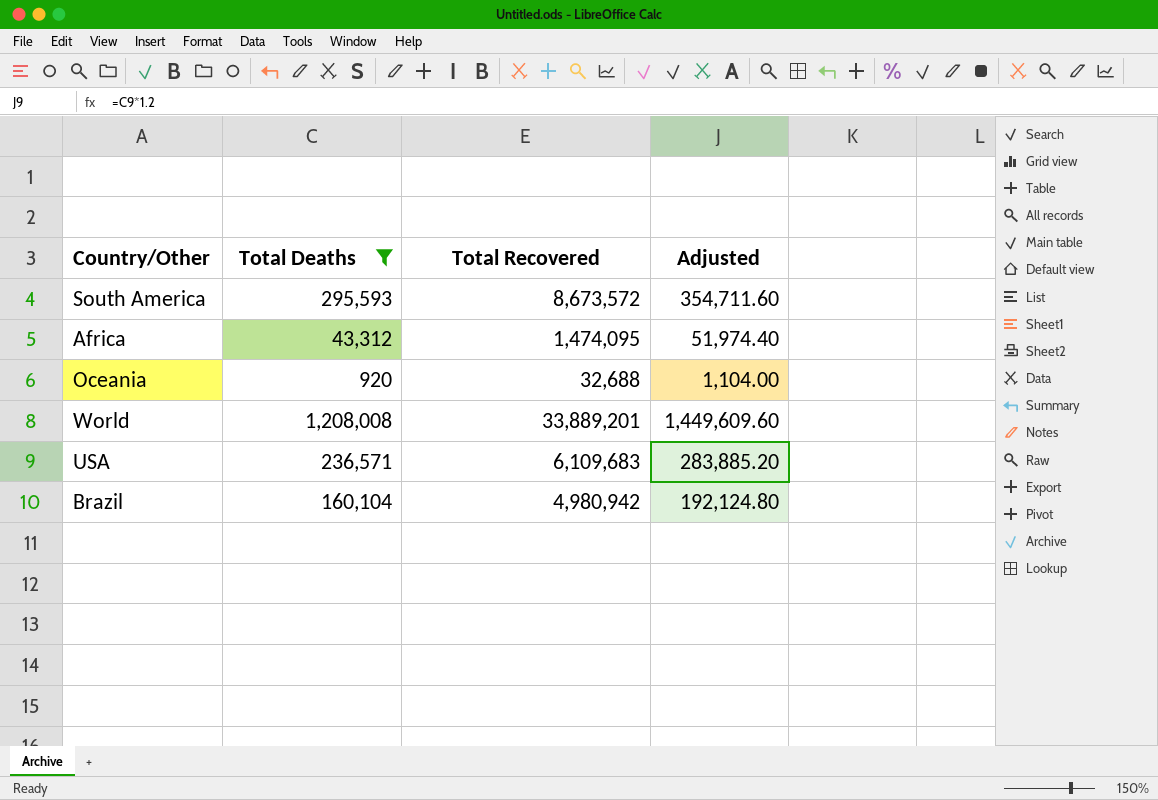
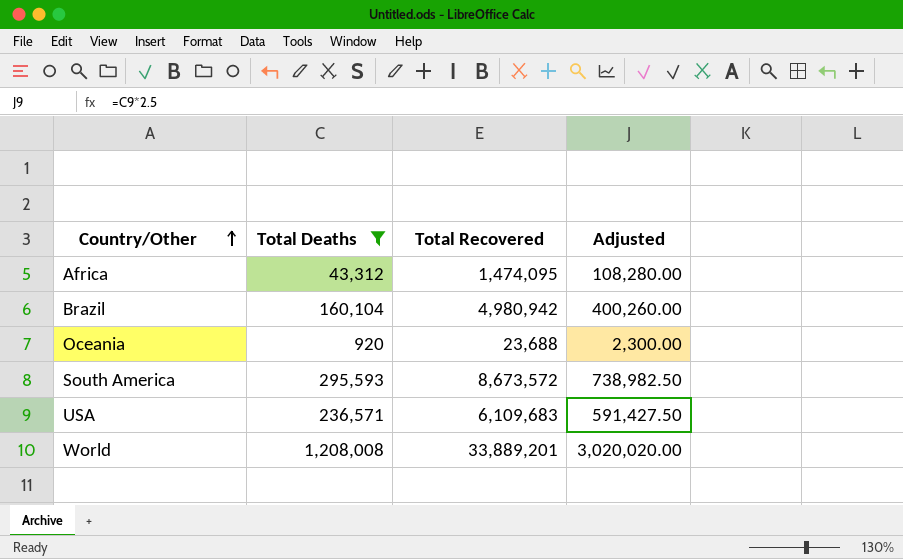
row order: none -> Country/Other ascending
column Adjusted | formula: [Total Deaths] * 1.2 -> [Total Deaths] * 2.5
Oceania | Total Recovered: 32,688 -> 23,688

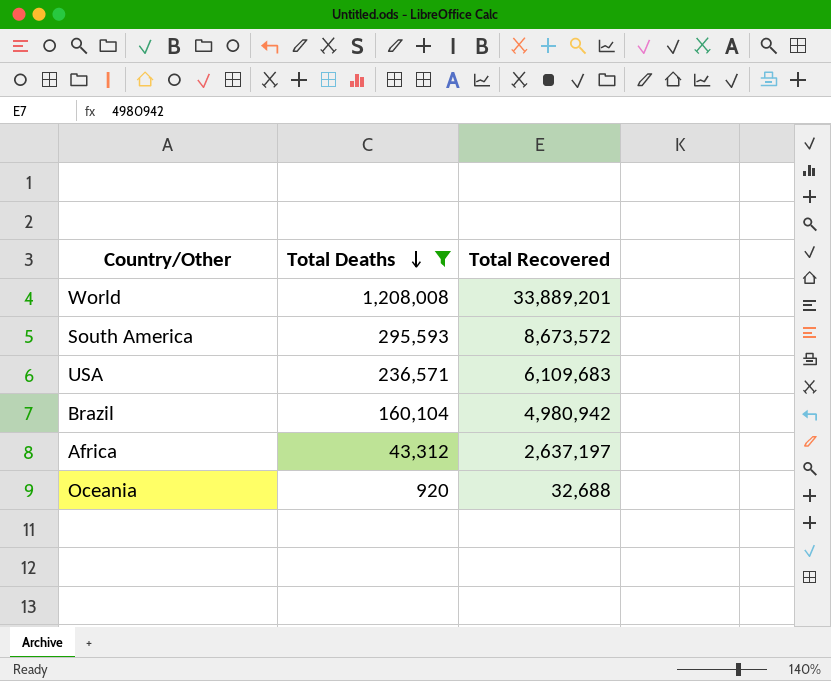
row order: Country/Other ascending -> Total Deaths descending
column Adjusted | formula: [Total Deaths] * 2.5 -> none
Africa | Total Recovered: 1,474,095 -> 2,637,197
Oceania | Total Recovered: 23,688 -> 32,688

